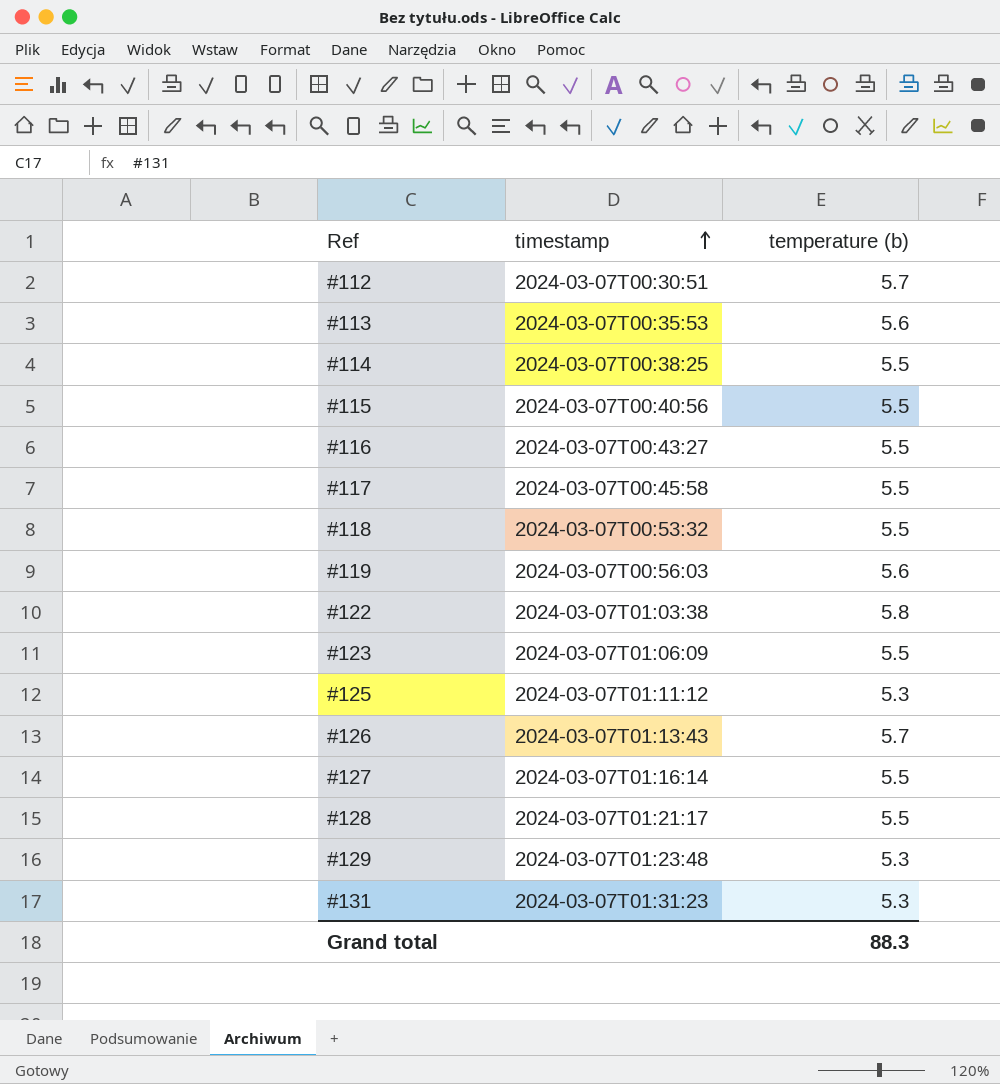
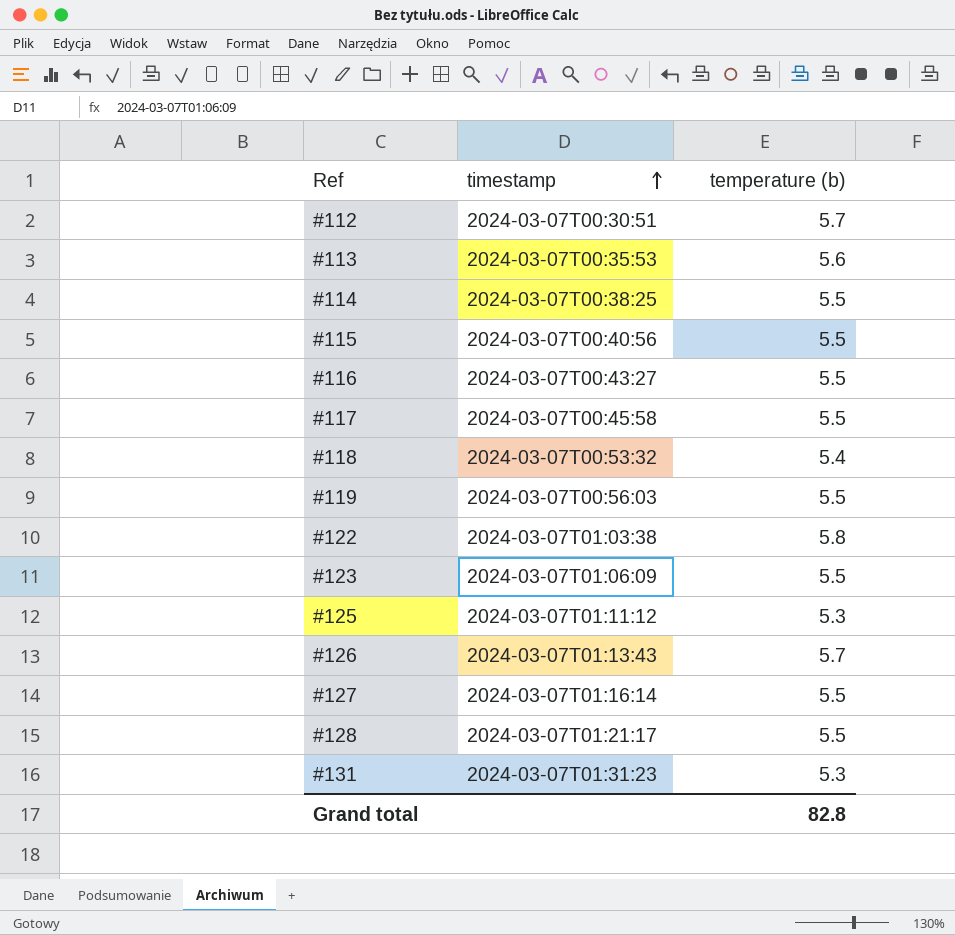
row #129: 2024-03-07T01:23:48 | 5.3 -> none
#118 | temperature (b): 5.5 -> 5.4
#119 | temperature (b): 5.6 -> 5.5
Grand total | temperature (b): 88.3 -> 82.8

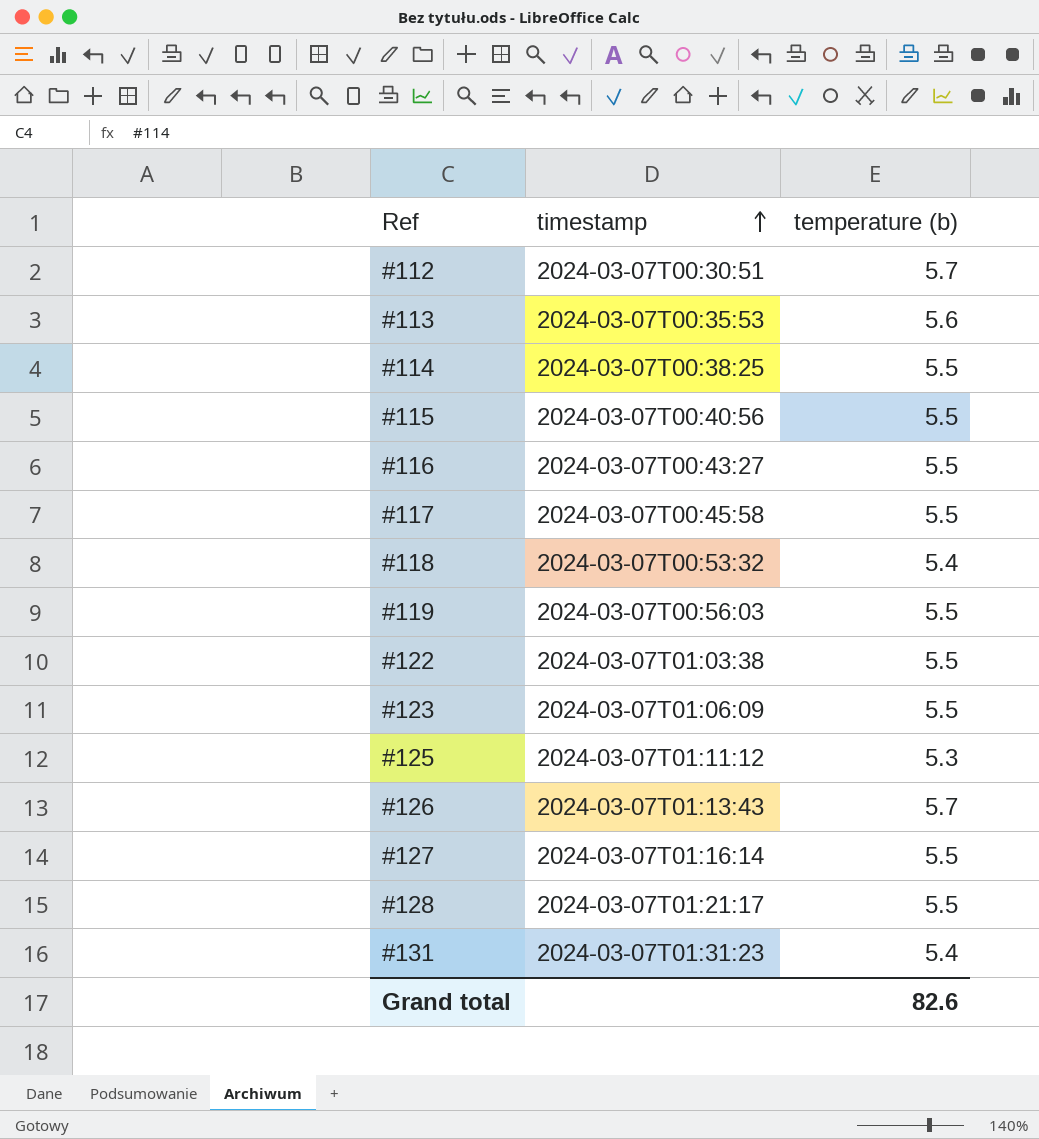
#122 | temperature (b): 5.8 -> 5.5
#131 | temperature (b): 5.3 -> 5.4
Grand total | temperature (b): 82.8 -> 82.6

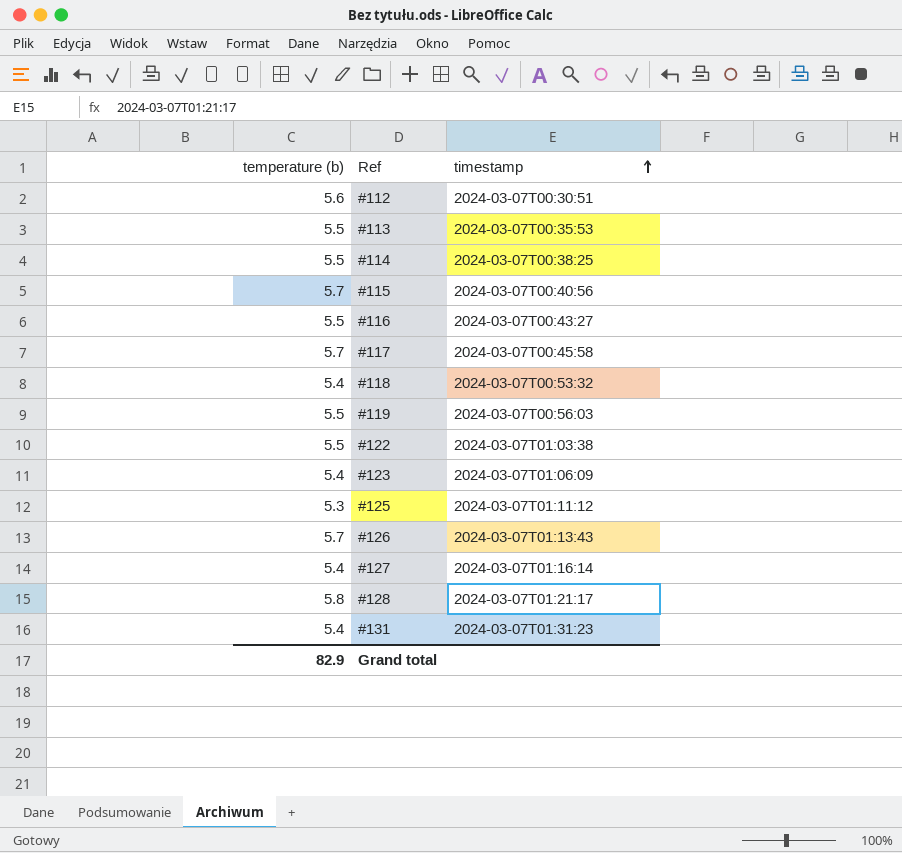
column temperature (b) | position: 3 -> 1
#112 | temperature (b): 5.7 -> 5.6
#113 | temperature (b): 5.6 -> 5.5
#115 | temperature (b): 5.5 -> 5.7
#117 | temperature (b): 5.5 -> 5.7
#123 | temperature (b): 5.5 -> 5.4
#127 | temperature (b): 5.5 -> 5.4
#128 | temperature (b): 5.5 -> 5.8
Grand total | temperature (b): 82.6 -> 82.9

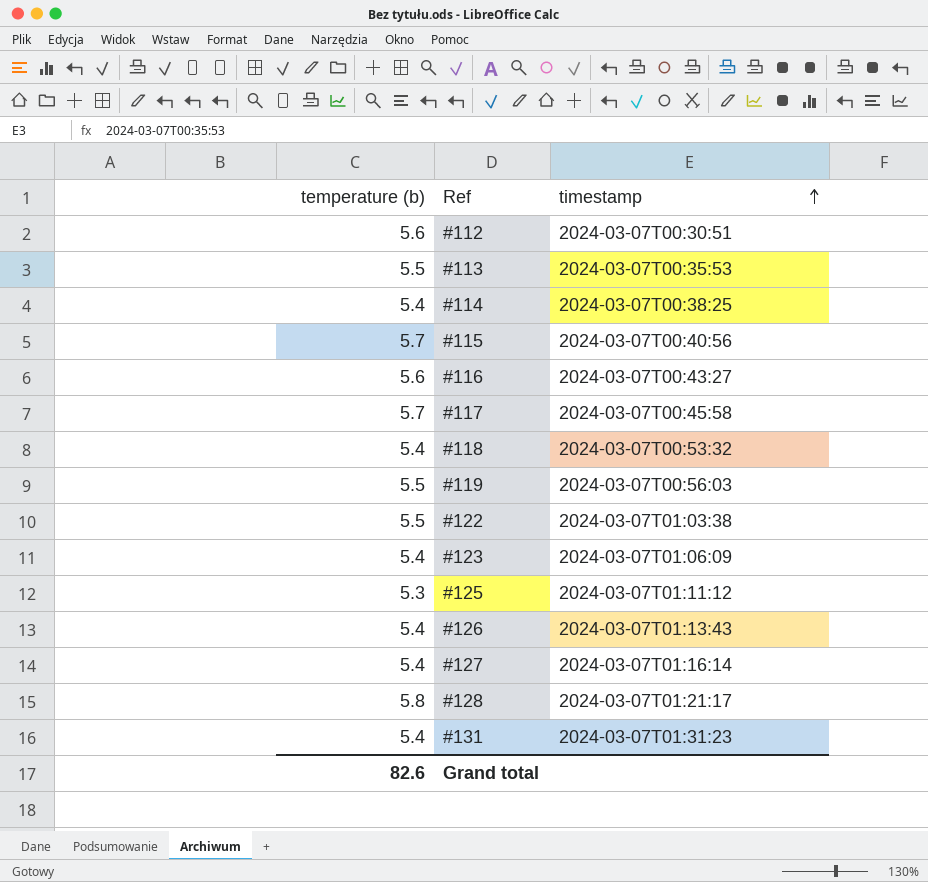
#114 | temperature (b): 5.5 -> 5.4
#116 | temperature (b): 5.5 -> 5.6
#126 | temperature (b): 5.7 -> 5.4
Grand total | temperature (b): 82.9 -> 82.6

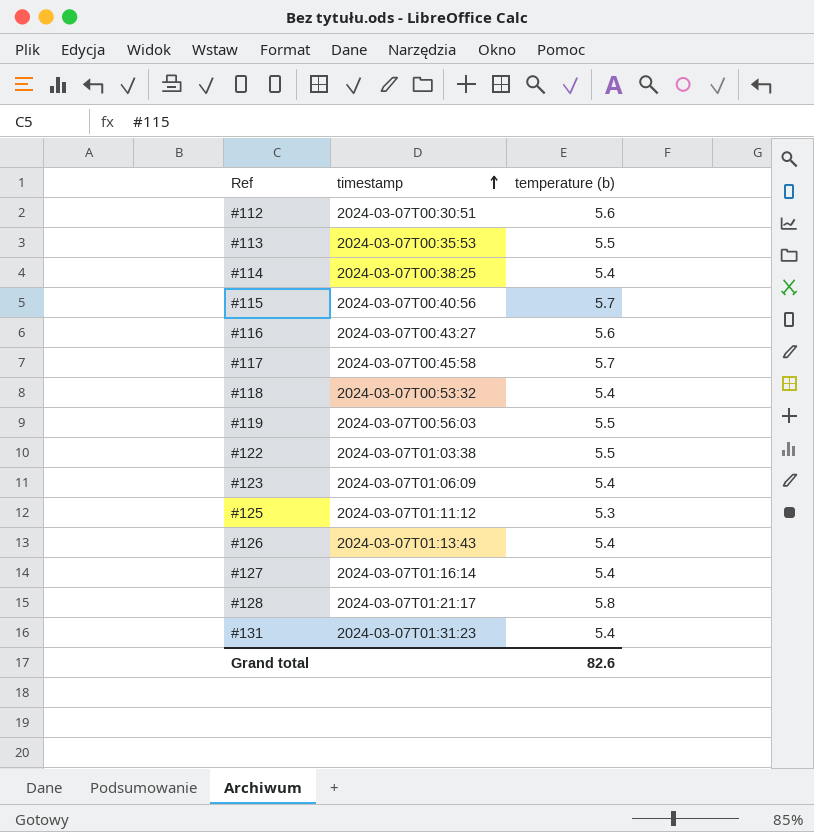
column temperature (b) | position: 1 -> 3

